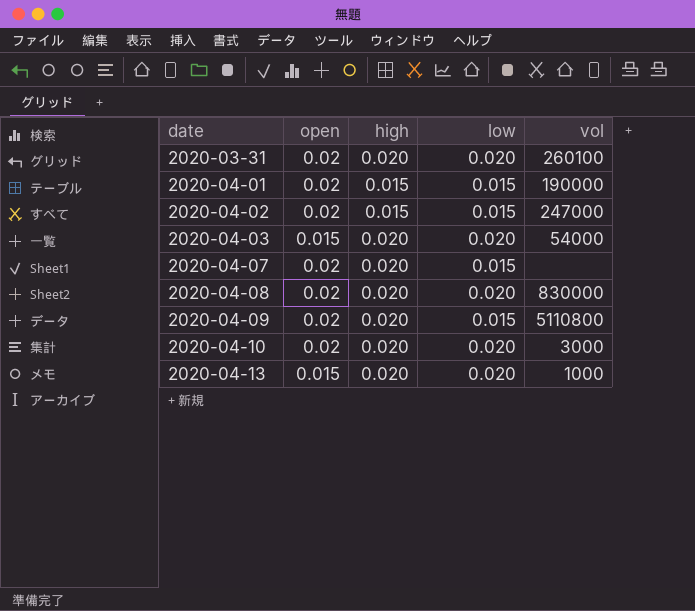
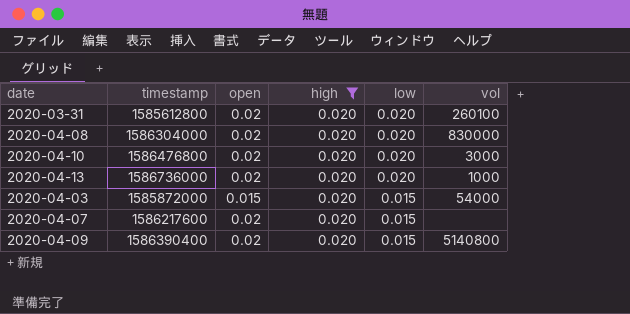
filter: none -> high = 0.020
row order: date ascending -> low descending
column timestamp | position: none -> 2
2020-04-13 | open: 0.015 -> 0.02
2020-04-03 | low: 0.020 -> 0.015
2020-04-09 | vol: 5110800 -> 5140800

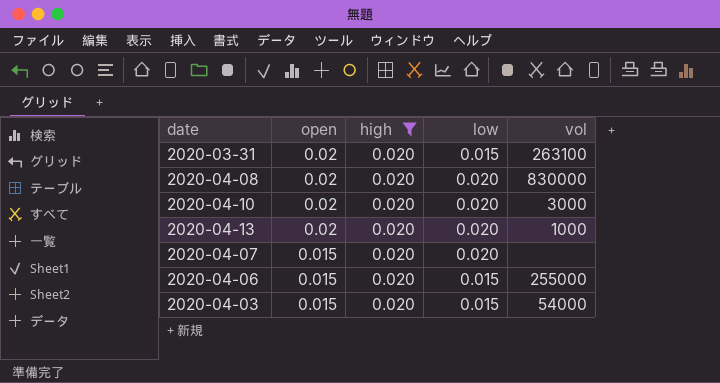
row order: low descending -> open descending
column timestamp | position: 2 -> none
row 2020-04-09: 1586390400 | 0.02 | 0.020 | 0.015 | 5140800 -> none
2020-03-31 | low: 0.020 -> 0.015
2020-03-31 | vol: 260100 -> 263100
2020-04-07 | open: 0.02 -> 0.015
2020-04-07 | low: 0.015 -> 0.020
row 2020-04-06: none -> 0.015 | 0.020 | 0.015 | 255000

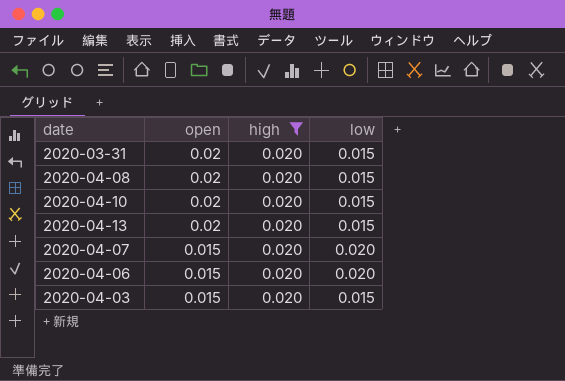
column vol | position: 5 -> none
2020-04-08 | low: 0.020 -> 0.015
2020-04-10 | low: 0.020 -> 0.015
2020-04-13 | low: 0.020 -> 0.015
2020-04-06 | low: 0.015 -> 0.020

